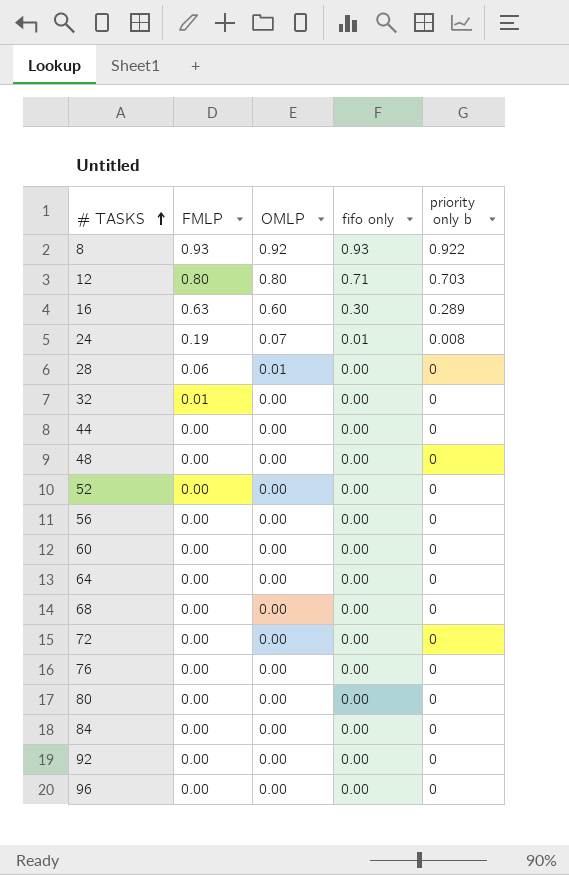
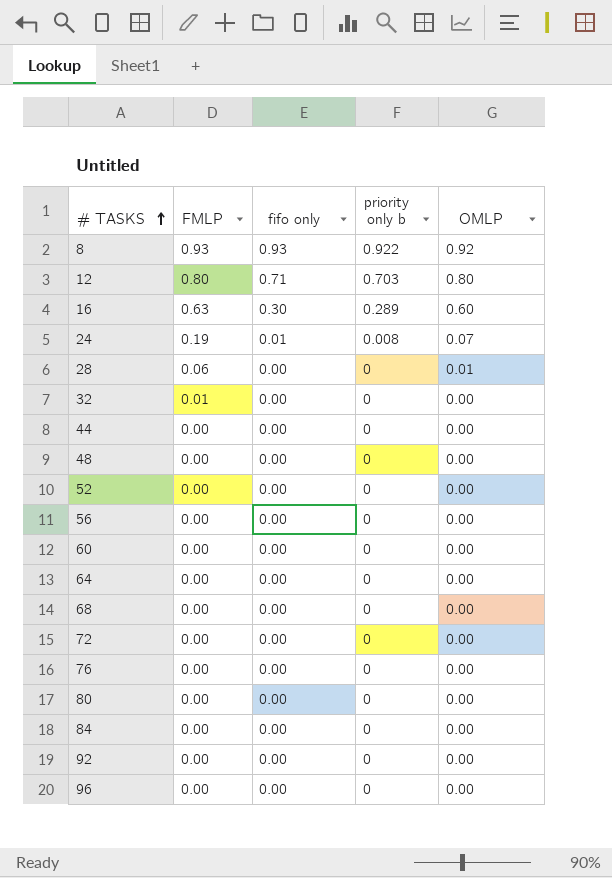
column OMLP | position: 3 -> 5

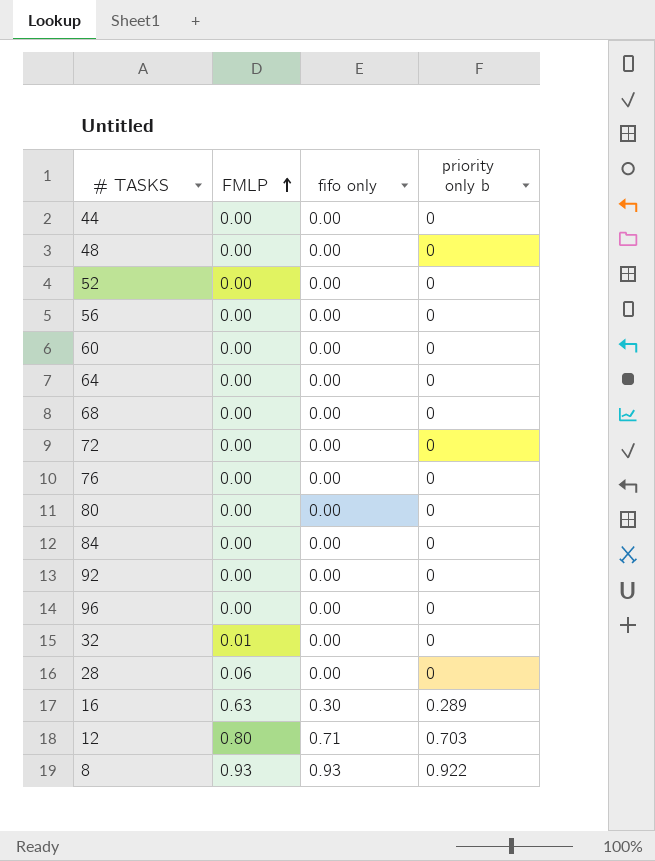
row order: # TASKS ascending -> FMLP ascending
column OMLP | position: 5 -> none
row 24: 0.19 | 0.01 | 0.008 | 0.07 -> none

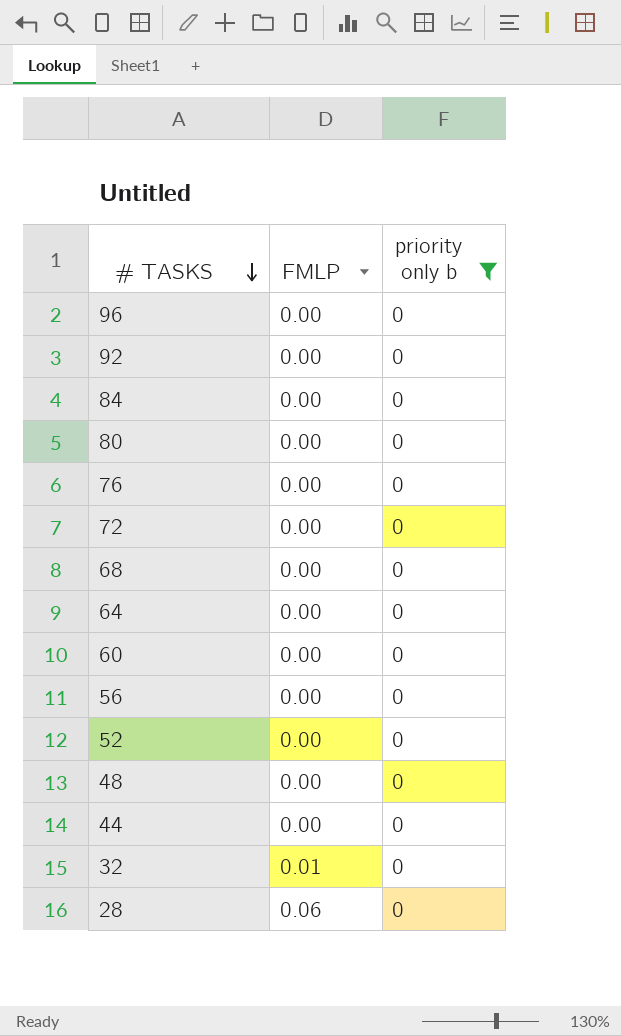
filter: none -> priority only b = 0
row order: FMLP ascending -> # TASKS descending
column fifo only | position: 3 -> none

